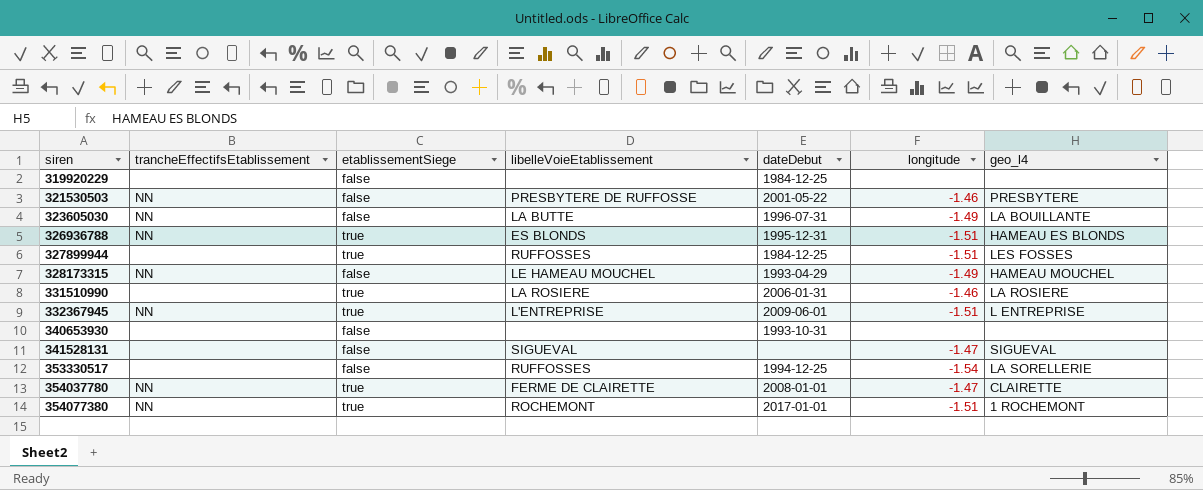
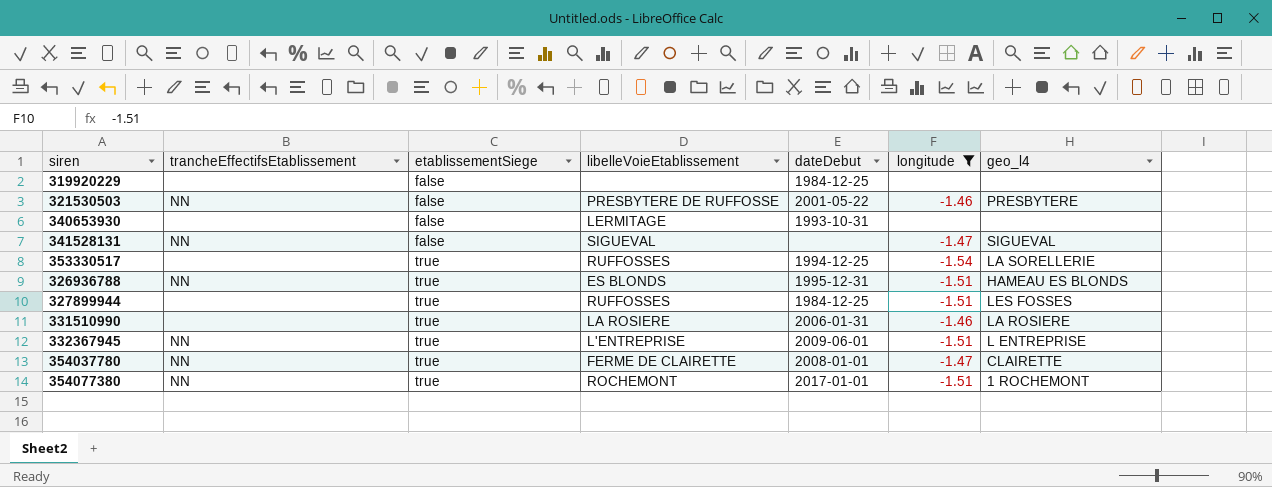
filter: none -> longitude != -1.49
row order: siren ascending -> etablissementSiege ascending
340653930 | libelleVoieEtablissement: none -> LERMITAGE
341528131 | trancheEffectifsEtablissement: none -> NN
353330517 | etablissementSiege: false -> true

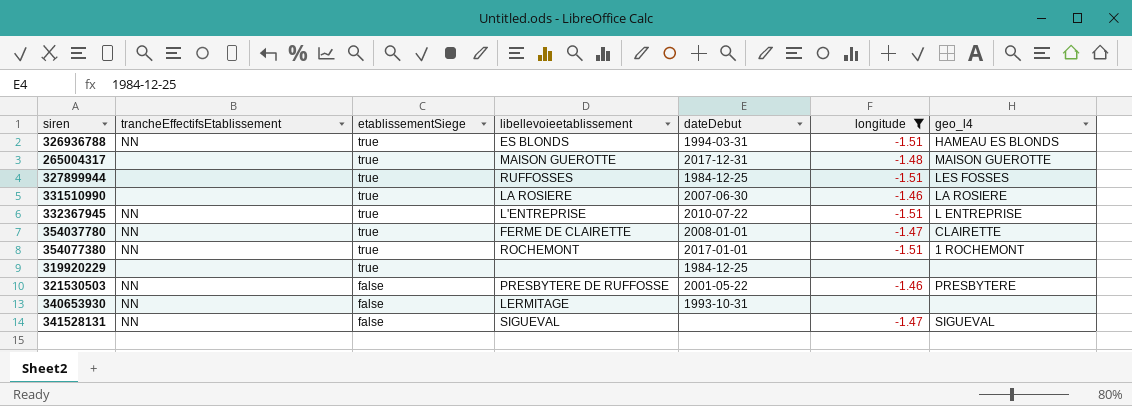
row order: etablissementSiege ascending -> etablissementSiege descending
column name: libelleVoieEtablissement -> libellevoieetablissement
row 353330517: none | true | RUFFOSSES | 1994-12-25 | -1.54 | LA SORELLERIE -> none
326936788 | dateDebut: 1995-12-31 -> 1994-03-31
row 265004317: none -> none | true | MAISON GUEROTTE | 2017-12-31 | -1.48 | MAISON GUEROTTE
331510990 | dateDebut: 2006-01-31 -> 2007-06-30
332367945 | dateDebut: 2009-06-01 -> 2010-07-22
319920229 | etablissementSiege: false -> true
340653930 | trancheEffectifsEtablissement: none -> NN

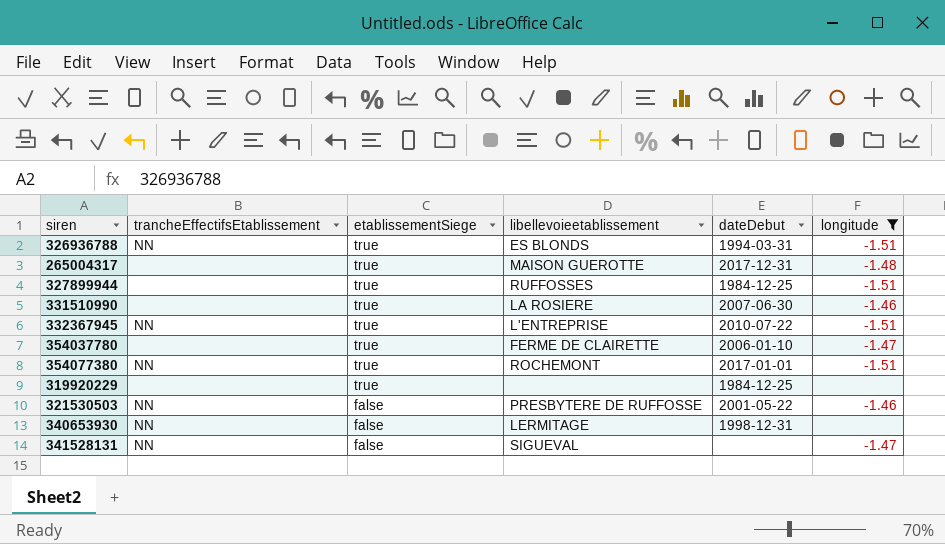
column geo_l4 | position: 7 -> none
354037780 | trancheEffectifsEtablissement: NN -> none
354037780 | dateDebut: 2008-01-01 -> 2006-01-10
340653930 | dateDebut: 1993-10-31 -> 1998-12-31

